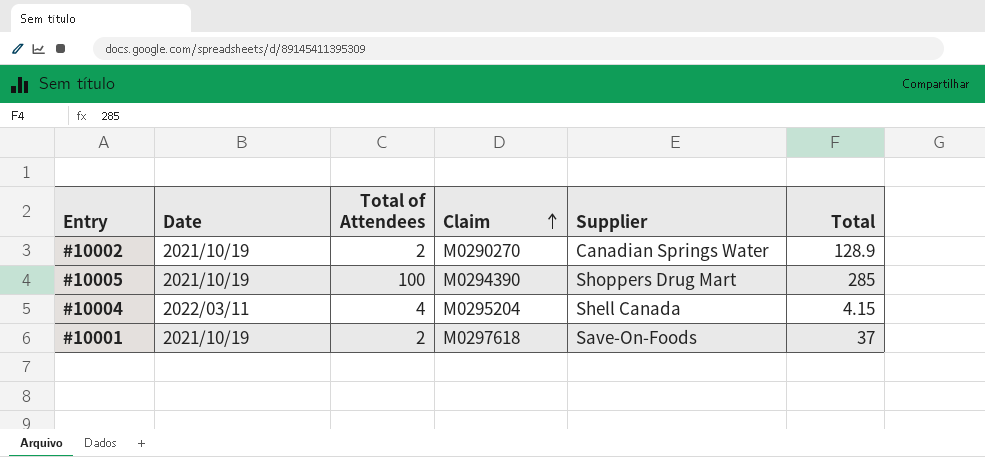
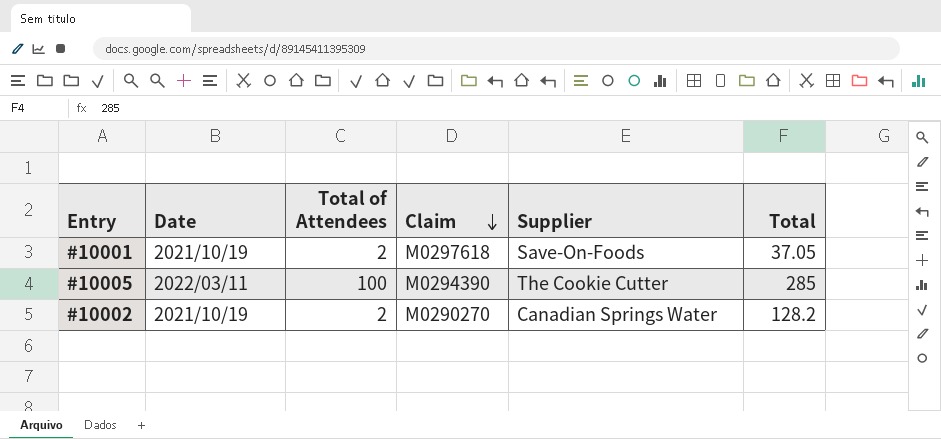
row order: Claim ascending -> Claim descending
row #10004: 2022/03/11 | 4 | M0295204 | Shell Canada | 4.15 -> none
#10001 | Total: 37 -> 37.05
#10005 | Date: 2021/10/19 -> 2022/03/11
#10005 | Supplier: Shoppers Drug Mart -> The Cookie Cutter
#10002 | Total: 128.9 -> 128.2

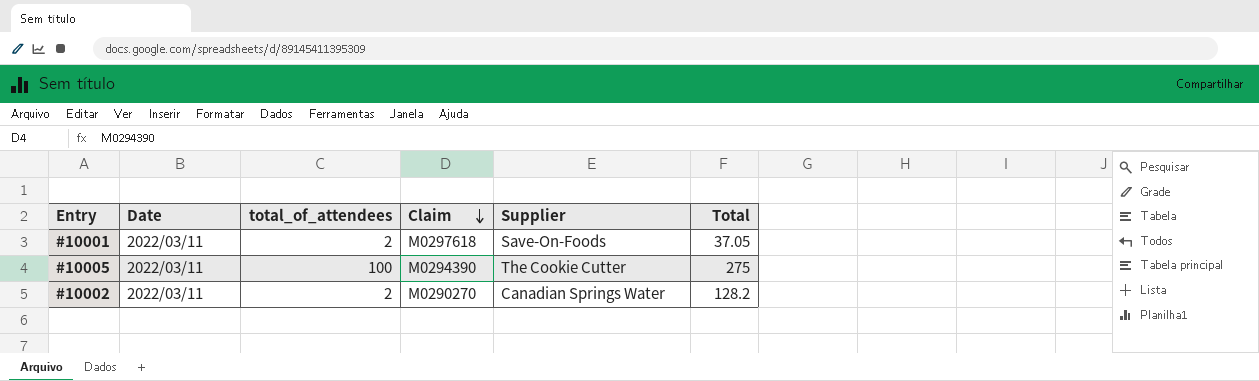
column name: Total of Attendees -> total_of_attendees
#10001 | Date: 2021/10/19 -> 2022/03/11
#10005 | Total: 285 -> 275
#10002 | Date: 2021/10/19 -> 2022/03/11

